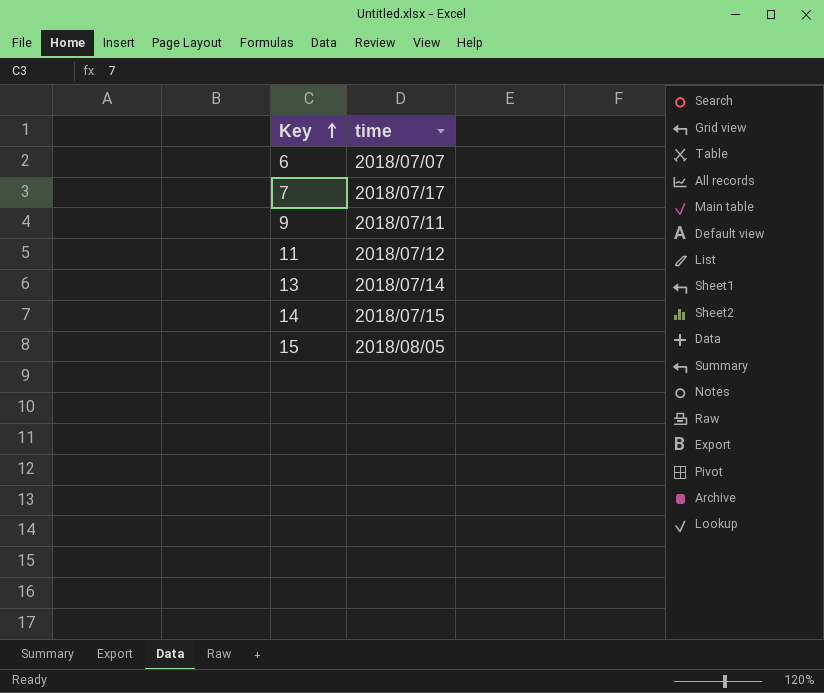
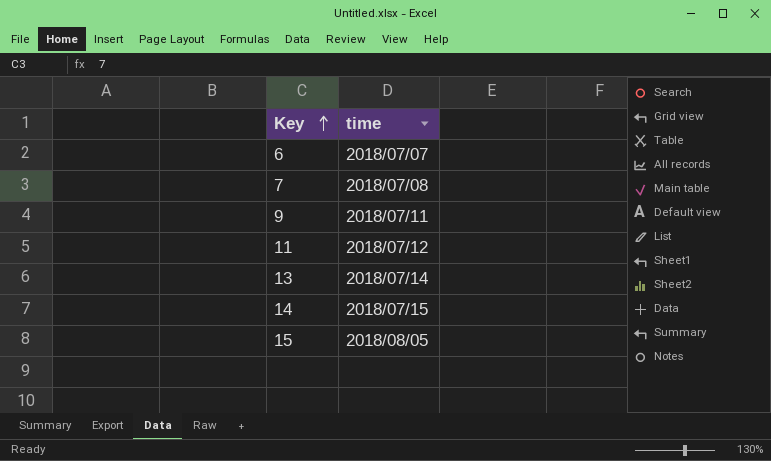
7 | time: 2018/07/17 -> 2018/07/08

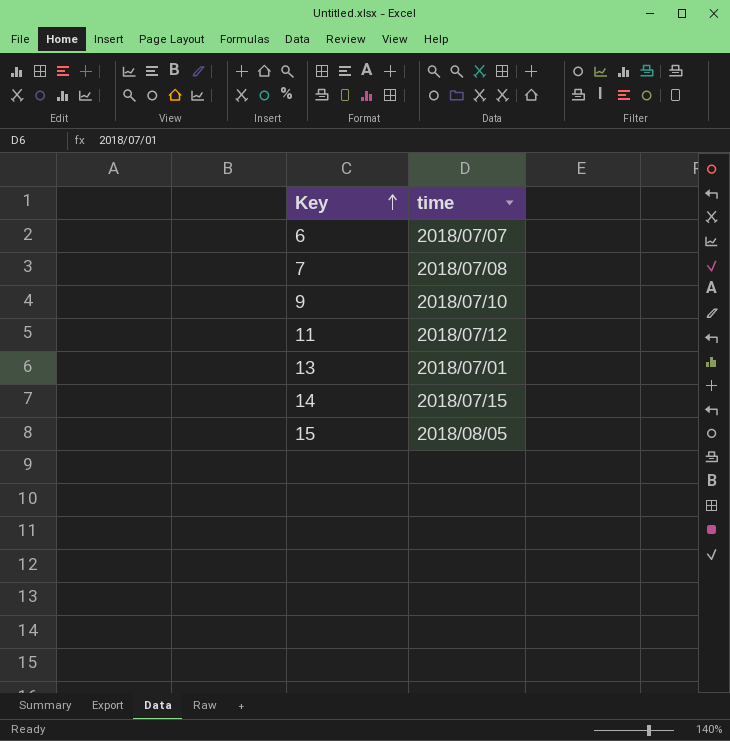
9 | time: 2018/07/11 -> 2018/07/10
13 | time: 2018/07/14 -> 2018/07/01

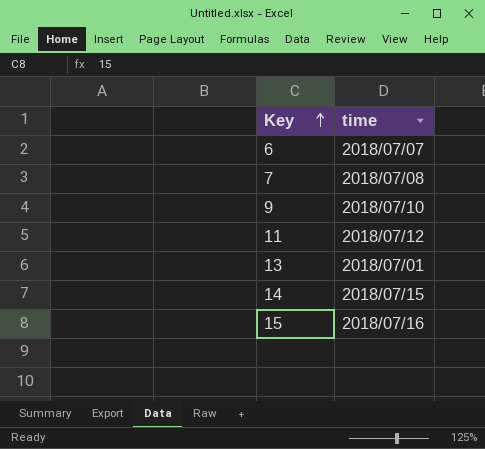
15 | time: 2018/08/05 -> 2018/07/16

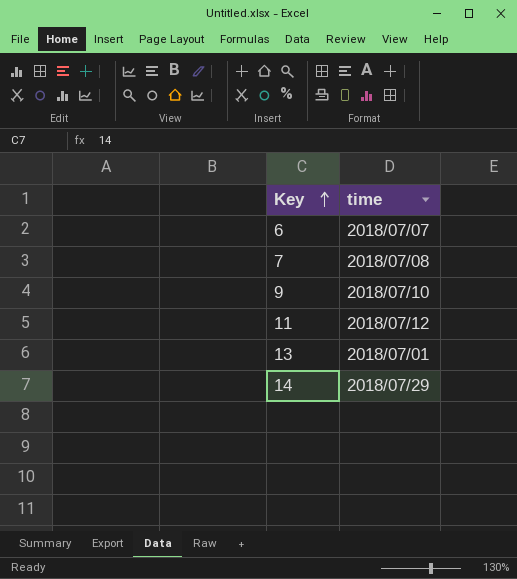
row 15: 2018/07/16 -> none
14 | time: 2018/07/15 -> 2018/07/29

